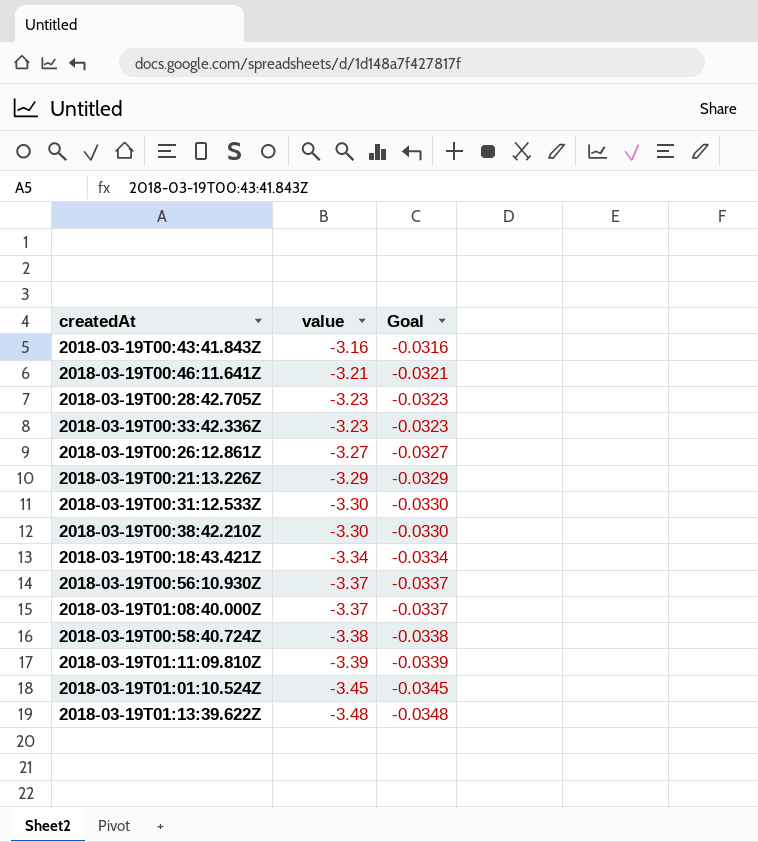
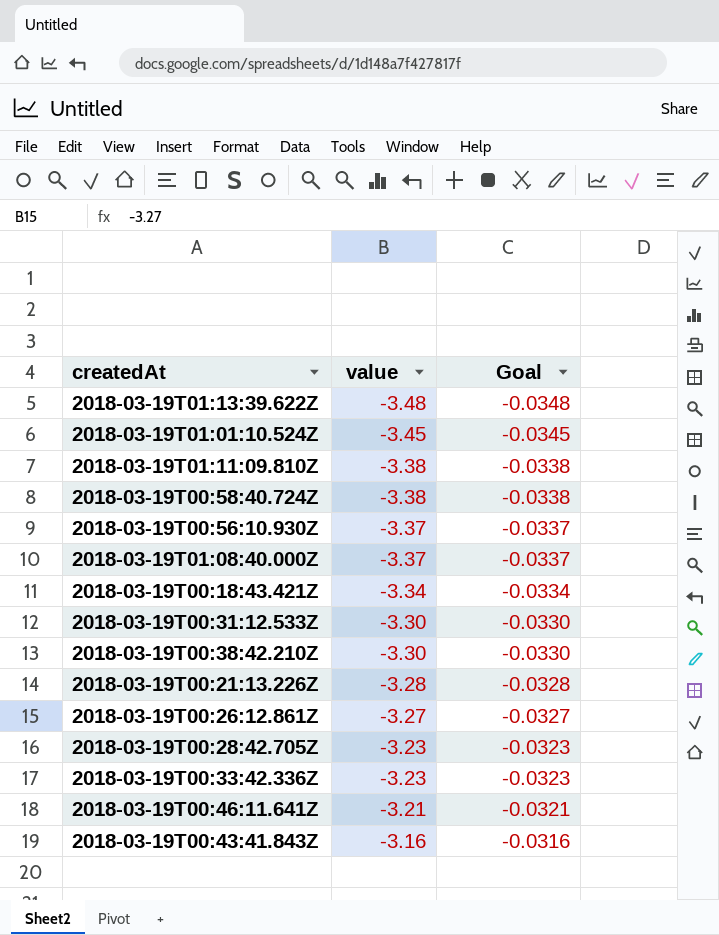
row order: value descending -> value ascending
2018-03-19T01:11:09.810Z | value: -3.39 -> -3.38
2018-03-19T01:11:09.810Z | Goal: -0.0339 -> -0.0338
2018-03-19T00:21:13.226Z | value: -3.29 -> -3.28
2018-03-19T00:21:13.226Z | Goal: -0.0329 -> -0.0328

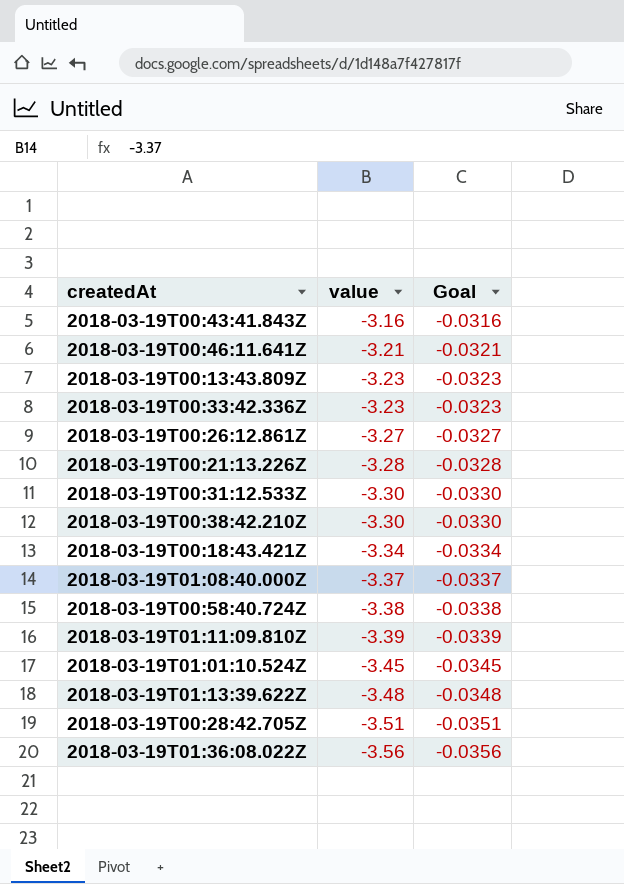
row order: value ascending -> value descending
row 2018-03-19T00:56:10.930Z: -3.37 | -0.0337 -> none
row 2018-03-19T00:13:43.809Z: none -> -3.23 | -0.0323
2018-03-19T01:11:09.810Z | value: -3.38 -> -3.39
2018-03-19T01:11:09.810Z | Goal: -0.0338 -> -0.0339
2018-03-19T00:28:42.705Z | value: -3.23 -> -3.51
2018-03-19T00:28:42.705Z | Goal: -0.0323 -> -0.0351
row 2018-03-19T01:36:08.022Z: none -> -3.56 | -0.0356

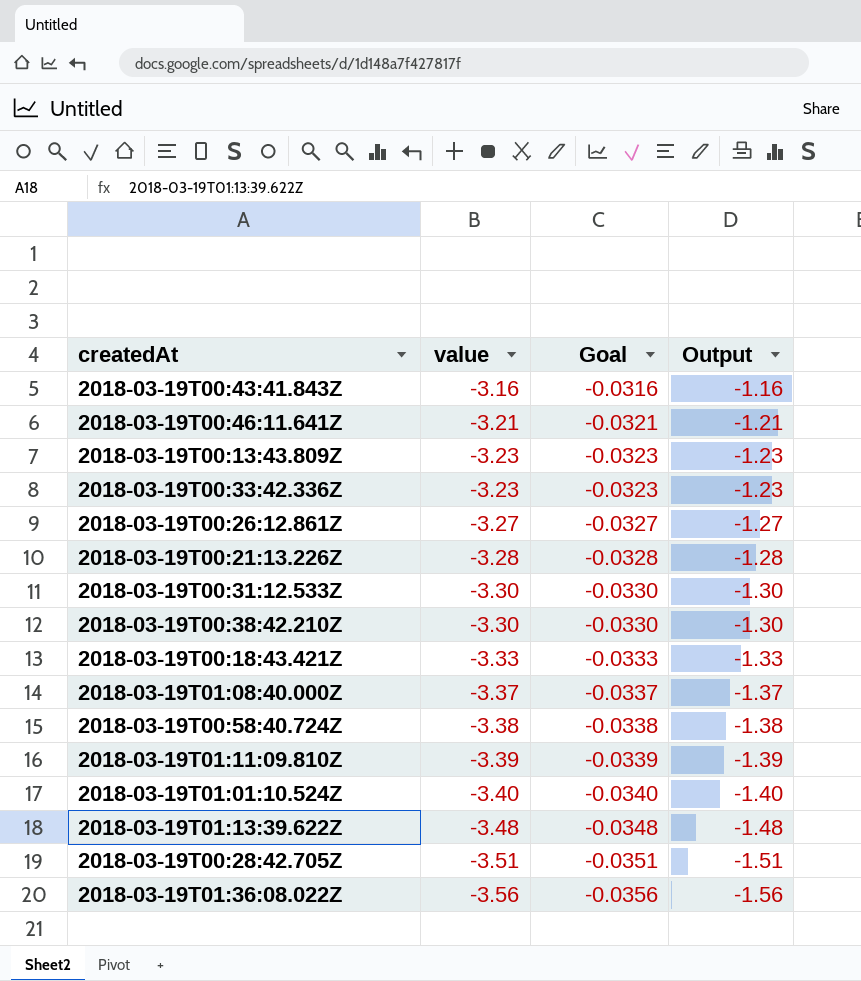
column Output | formula: none -> [value] + 2
2018-03-19T00:18:43.421Z | value: -3.34 -> -3.33
2018-03-19T00:18:43.421Z | Goal: -0.0334 -> -0.0333
2018-03-19T01:01:10.524Z | value: -3.45 -> -3.40
2018-03-19T01:01:10.524Z | Goal: -0.0345 -> -0.0340

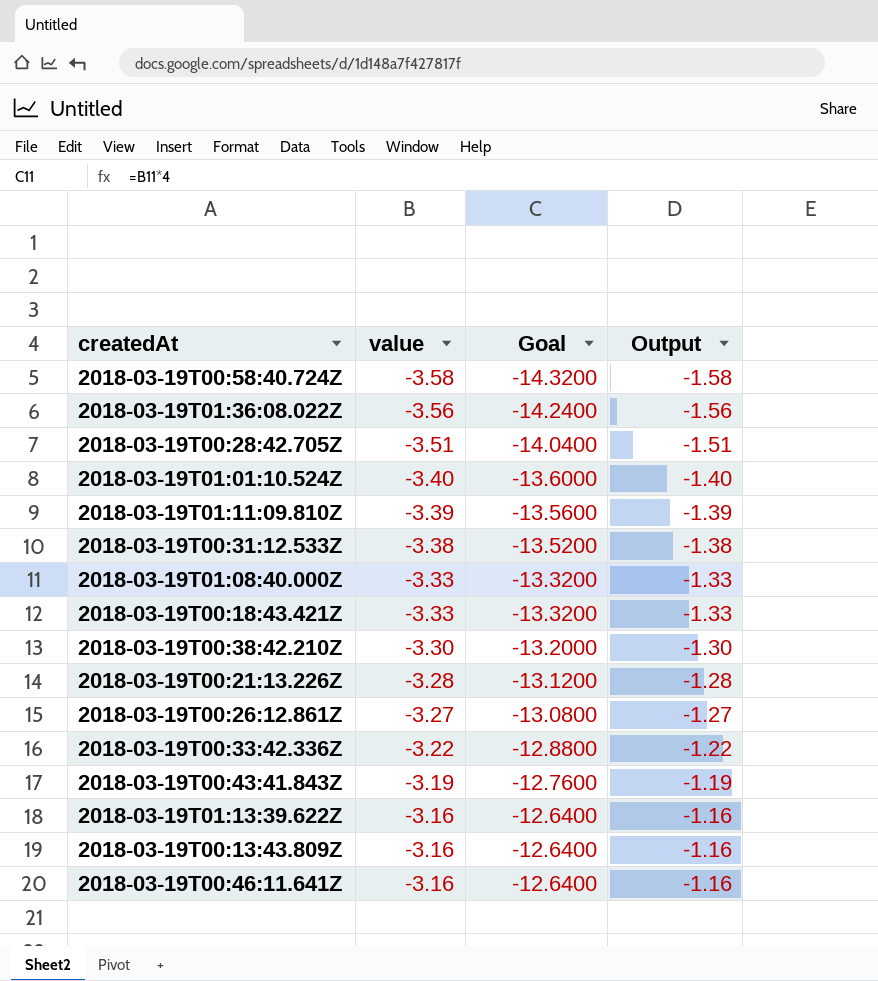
row order: value descending -> value ascending
column Goal | formula: [value] * 0.01 -> [value] * 4
2018-03-19T00:58:40.724Z | value: -3.38 -> -3.58
2018-03-19T00:58:40.724Z | Output: -1.38 -> -1.58
2018-03-19T00:31:12.533Z | value: -3.30 -> -3.38
2018-03-19T00:31:12.533Z | Output: -1.30 -> -1.38
2018-03-19T01:08:40.000Z | value: -3.37 -> -3.33
2018-03-19T01:08:40.000Z | Output: -1.37 -> -1.33
2018-03-19T00:33:42.336Z | value: -3.23 -> -3.22
2018-03-19T00:33:42.336Z | Output: -1.23 -> -1.22
2018-03-19T00:43:41.843Z | value: -3.16 -> -3.19
2018-03-19T00:43:41.843Z | Output: -1.16 -> -1.19
2018-03-19T01:13:39.622Z | value: -3.48 -> -3.16
2018-03-19T01:13:39.622Z | Output: -1.48 -> -1.16
2018-03-19T00:13:43.809Z | value: -3.23 -> -3.16
2018-03-19T00:13:43.809Z | Output: -1.23 -> -1.16
2018-03-19T00:46:11.641Z | value: -3.21 -> -3.16
2018-03-19T00:46:11.641Z | Output: -1.21 -> -1.16

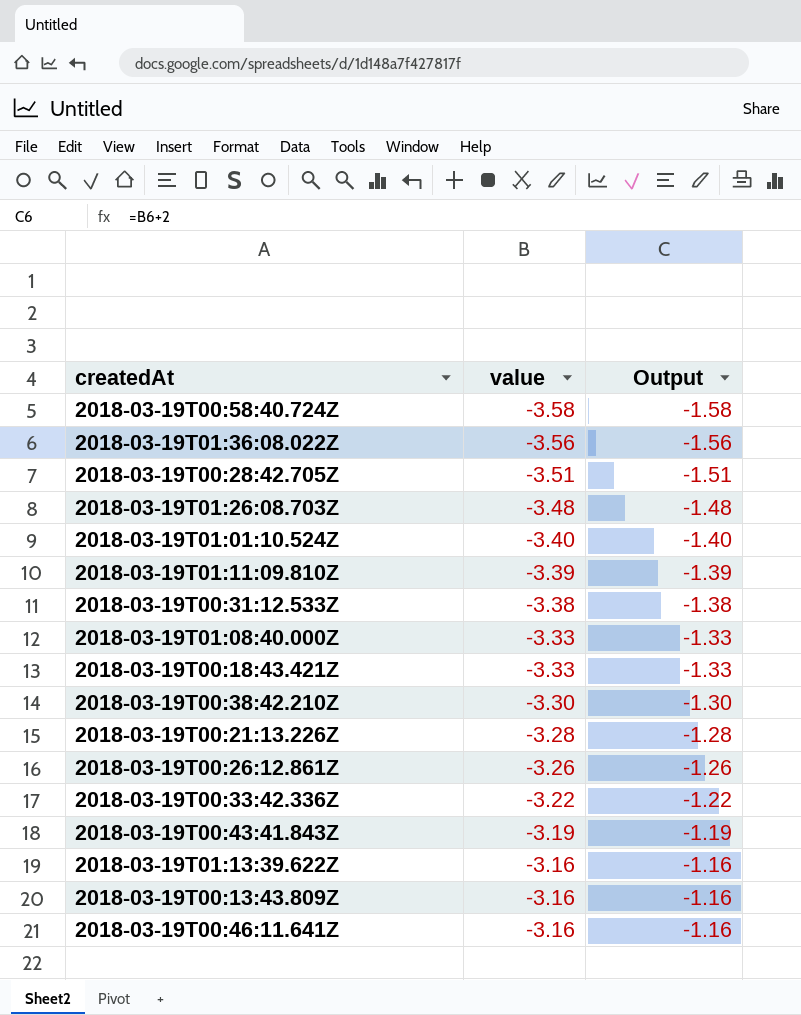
column Goal | formula: [value] * 4 -> none
row 2018-03-19T01:26:08.703Z: none -> -3.48 | -1.48
2018-03-19T00:26:12.861Z | value: -3.27 -> -3.26
2018-03-19T00:26:12.861Z | Output: -1.27 -> -1.26

